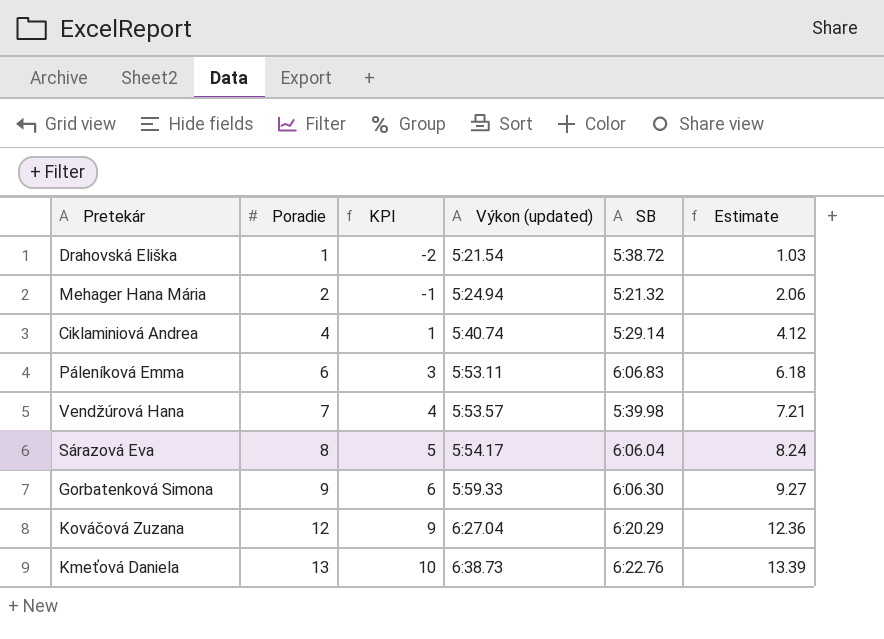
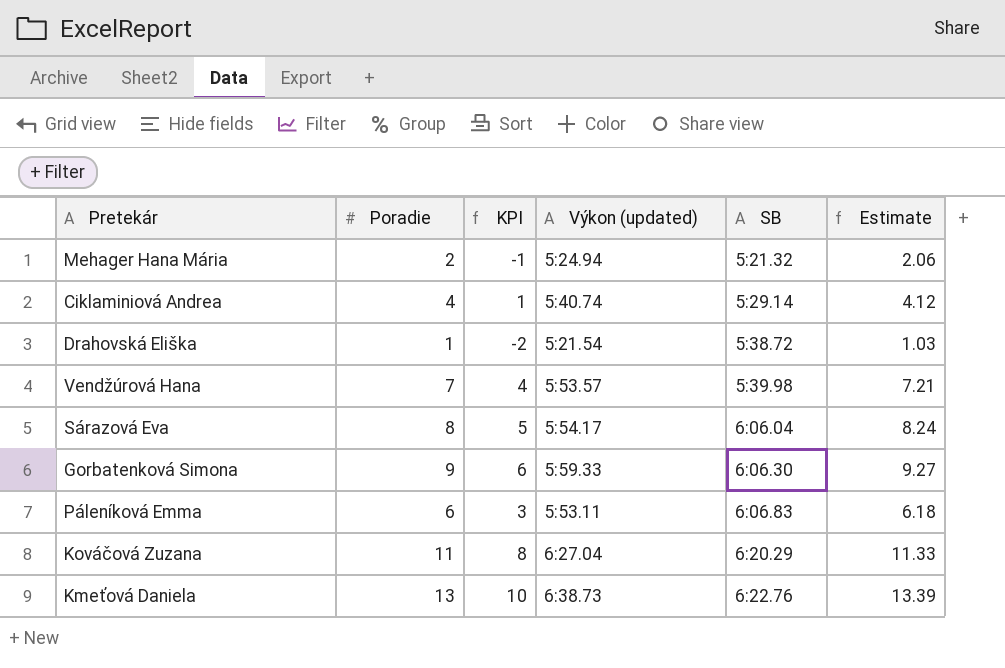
row order: Poradie ascending -> SB ascending
Kováčová Zuzana | Poradie: 12 -> 11
Kováčová Zuzana | KPI: 9 -> 8
Kováčová Zuzana | Estimate: 12.36 -> 11.33

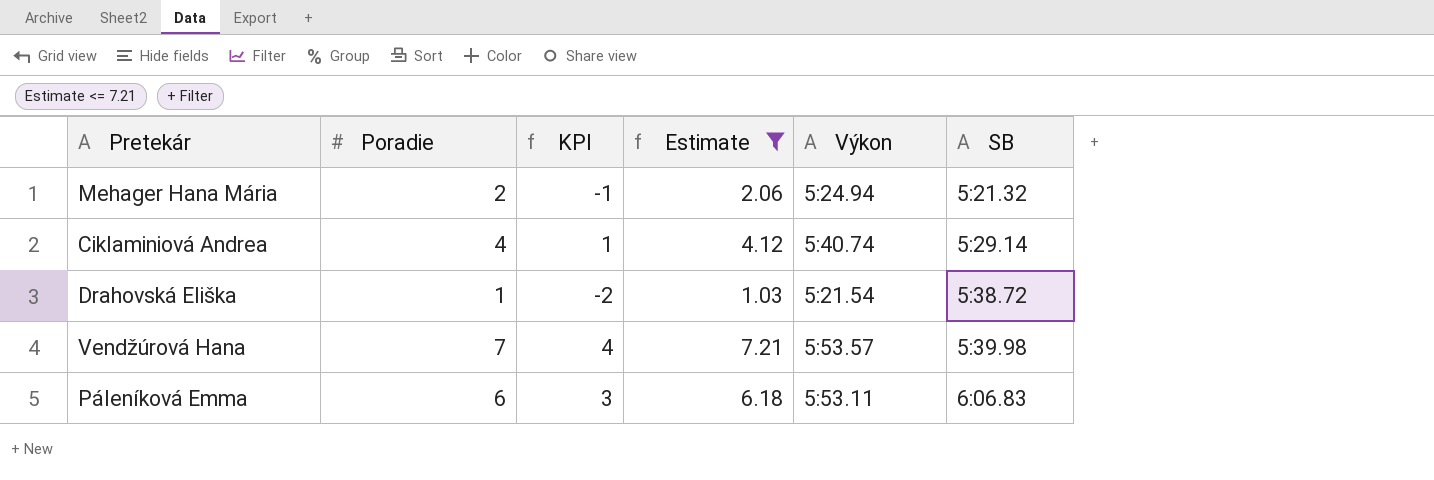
filter: none -> Estimate <= 7.21
column Estimate | position: 6 -> 4
column name: Výkon (updated) -> Výkon

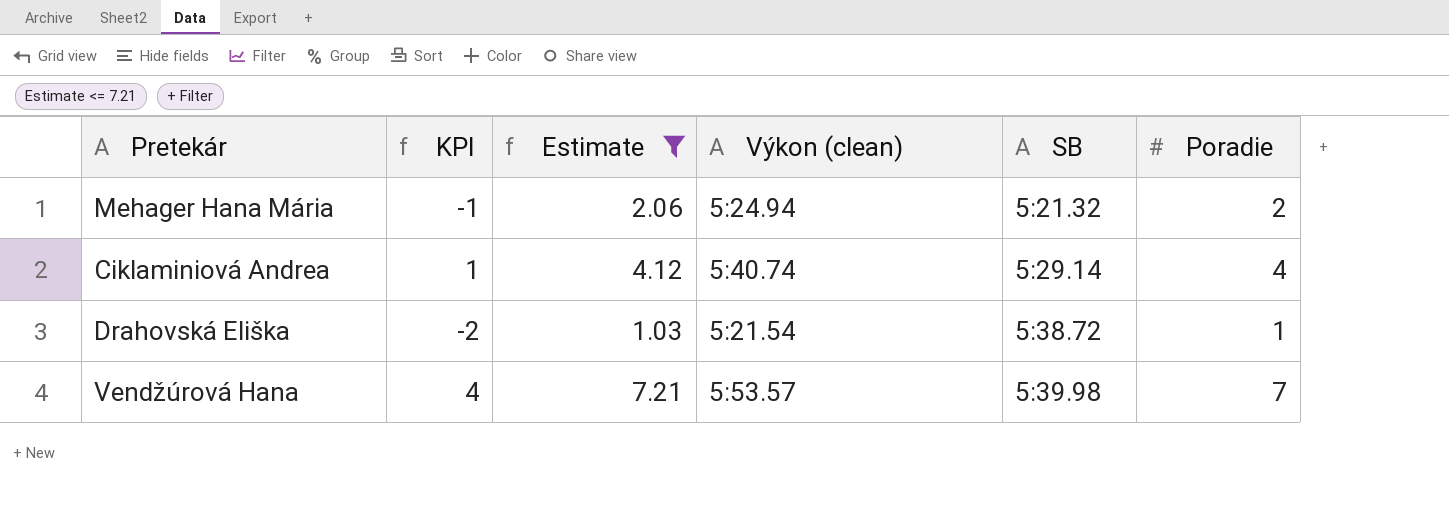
column name: Výkon -> Výkon (clean)
column Poradie | position: 2 -> 6
row Páleníková Emma: 6 | 3 | 6.18 | 5:53.11 | 6:06.83 -> none

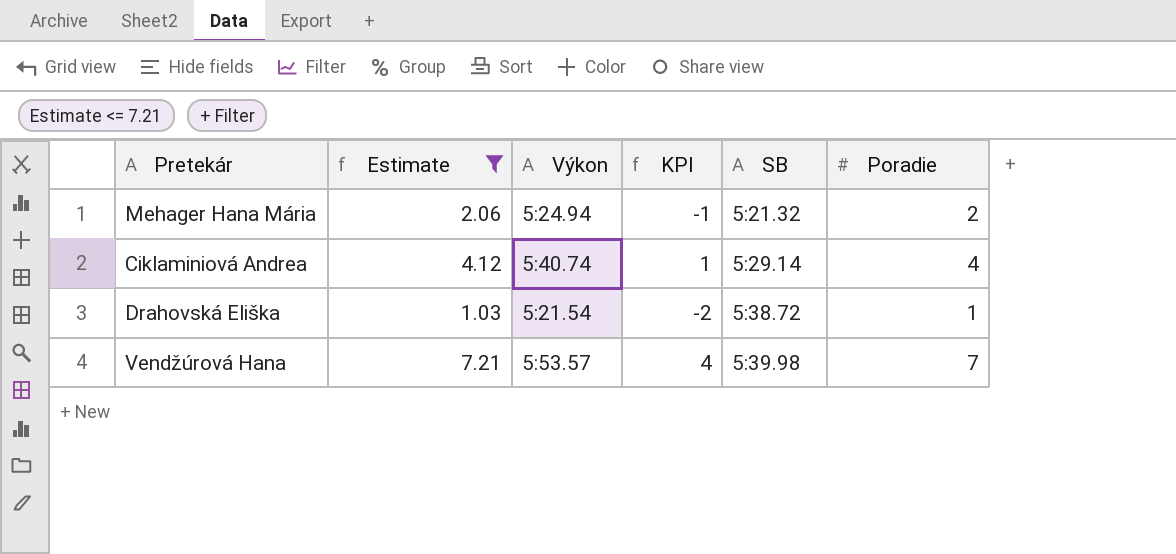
column name: Výkon (clean) -> Výkon
column KPI | position: 2 -> 4

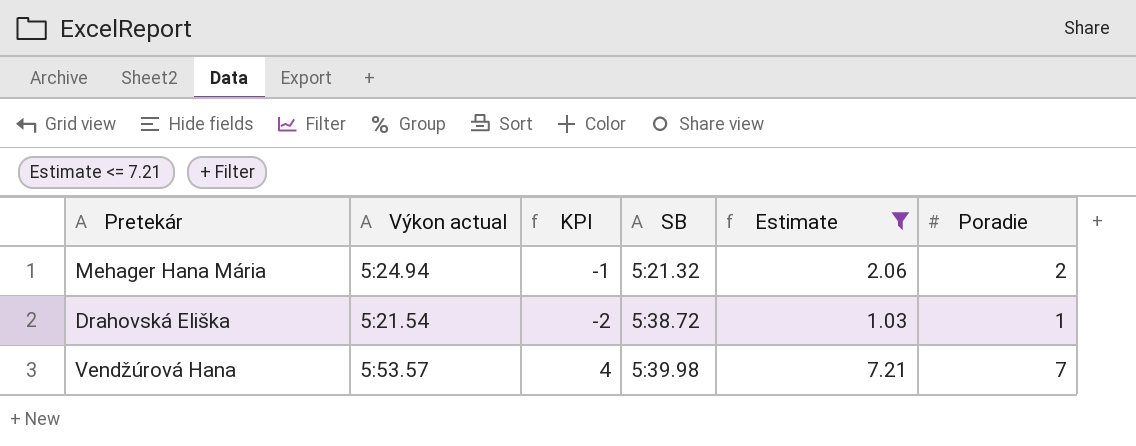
column name: Výkon -> Výkon actual
column Estimate | position: 2 -> 5
row Ciklaminiová Andrea: 4.12 | 5:40.74 | 1 | 5:29.14 | 4 -> none

